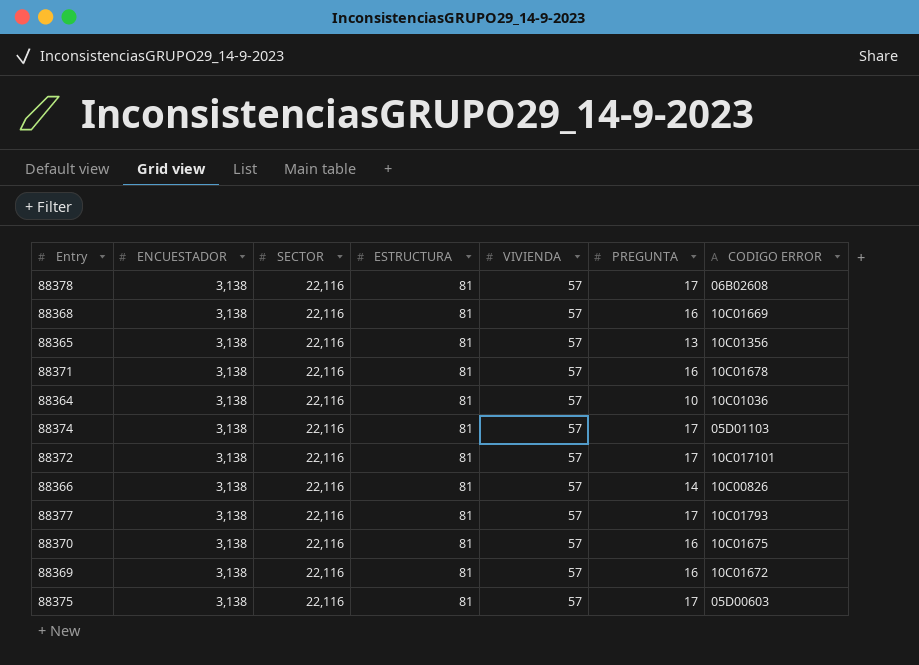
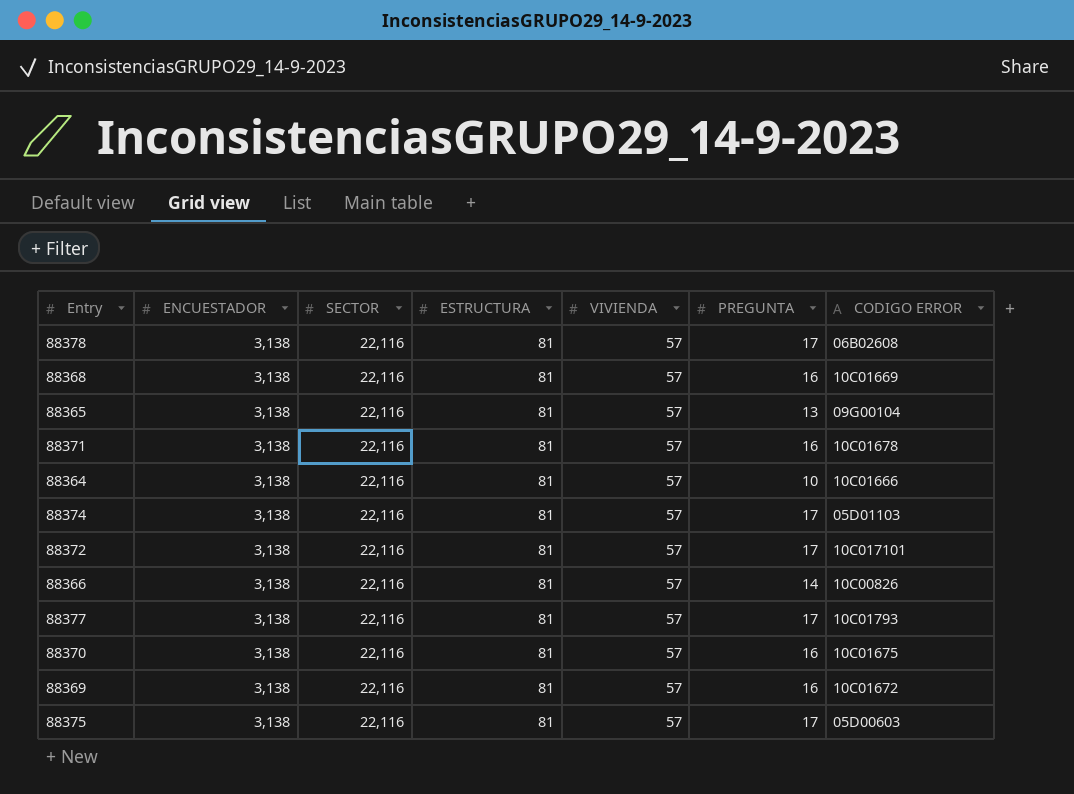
88365 | CODIGO ERROR: 10C01356 -> 09G00104
88364 | CODIGO ERROR: 10C01036 -> 10C01666

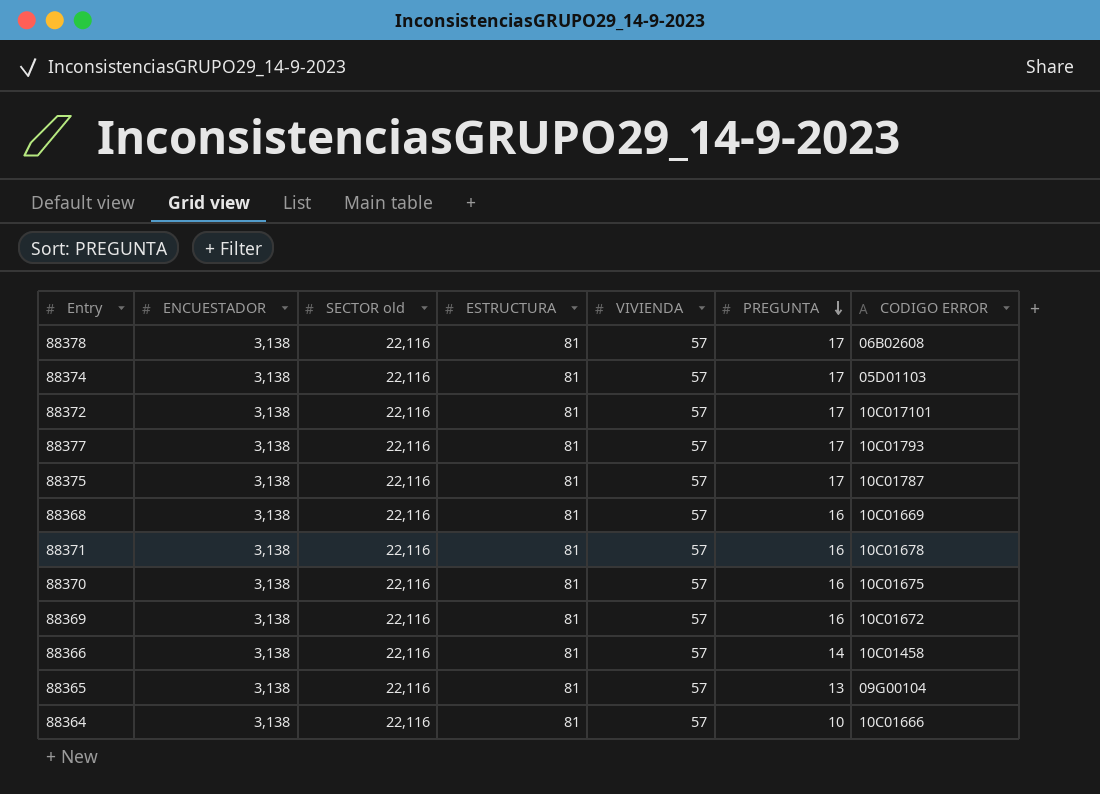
row order: none -> PREGUNTA descending
column name: SECTOR -> SECTOR old
88375 | CODIGO ERROR: 05D00603 -> 10C01787
88366 | CODIGO ERROR: 10C00826 -> 10C01458

